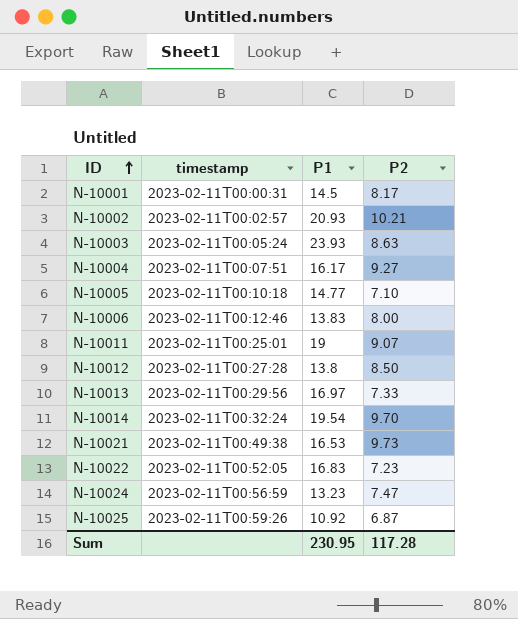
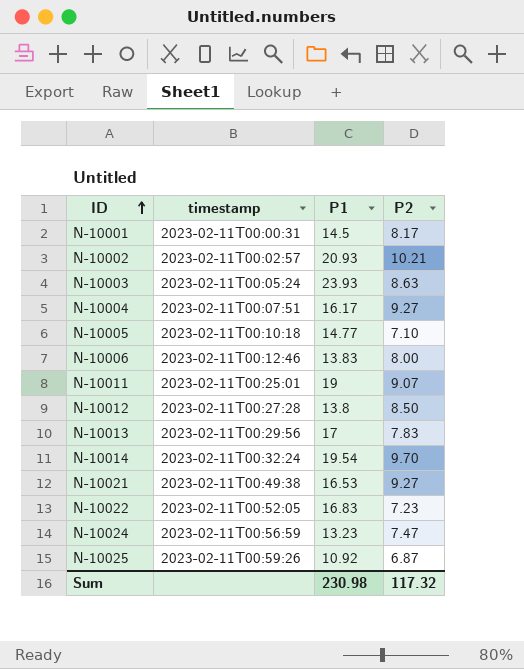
N-10013 | P1: 16.97 -> 17
N-10013 | P2: 7.33 -> 7.83
N-10021 | P2: 9.73 -> 9.27
Sum | P1: 230.95 -> 230.98
Sum | P2: 117.28 -> 117.32

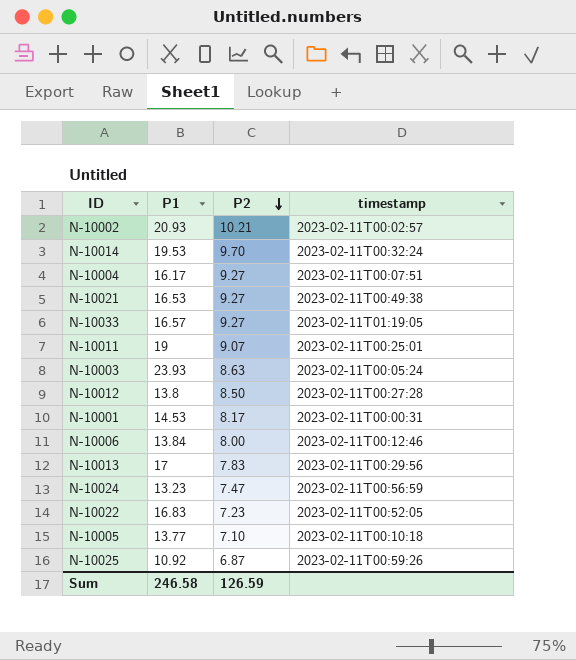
row order: ID ascending -> P2 descending
column timestamp | position: 2 -> 4
N-10014 | P1: 19.54 -> 19.53
row N-10033: none -> 16.57 | 9.27 | 2023-02-11T01:19:05
N-10001 | P1: 14.5 -> 14.53
N-10006 | P1: 13.83 -> 13.84
N-10005 | P1: 14.77 -> 13.77
Sum | P1: 230.98 -> 246.58
Sum | P2: 117.32 -> 126.59

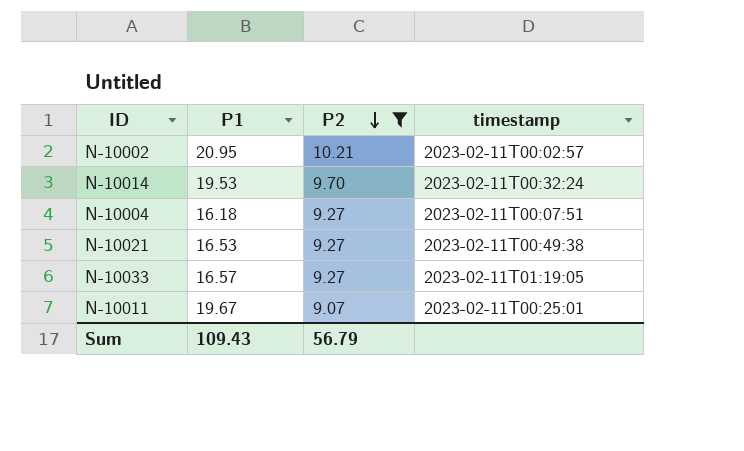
filter: none -> P2 >= 9.07
N-10002 | P1: 20.93 -> 20.95
N-10004 | P1: 16.17 -> 16.18
N-10011 | P1: 19 -> 19.67
Sum | P1: 246.58 -> 109.43
Sum | P2: 126.59 -> 56.79

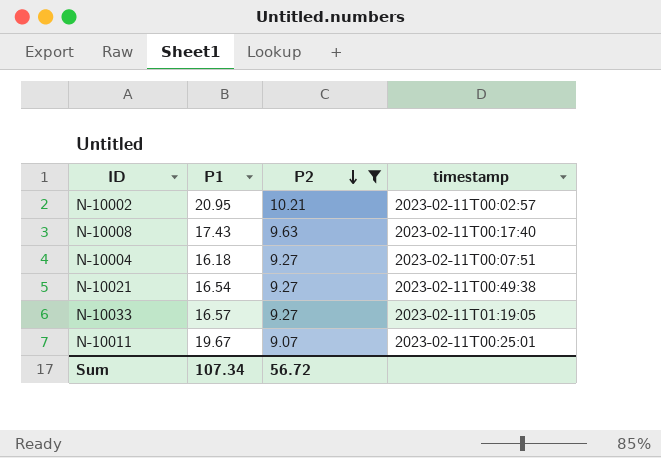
row N-10014: 19.53 | 9.70 | 2023-02-11T00:32:24 -> none
row N-10008: none -> 17.43 | 9.63 | 2023-02-11T00:17:40
N-10021 | P1: 16.53 -> 16.54
Sum | P1: 109.43 -> 107.34
Sum | P2: 56.79 -> 56.72

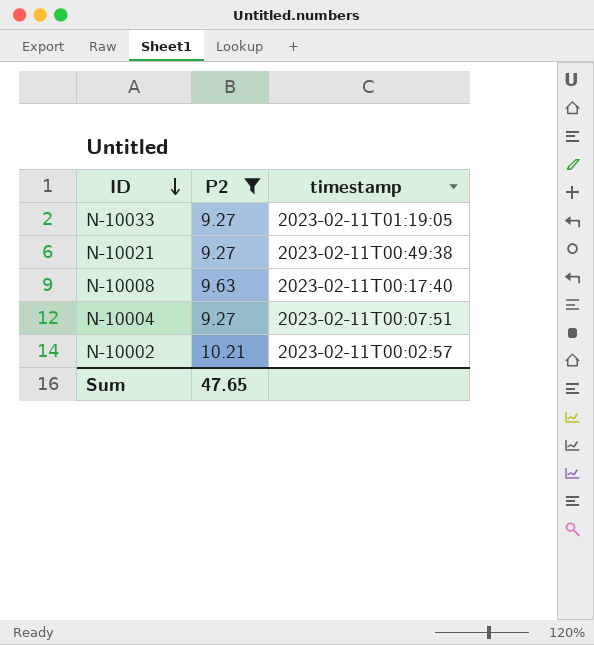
row order: P2 descending -> ID descending
column P1 | position: 2 -> none
row N-10011: 19.67 | 9.07 | 2023-02-11T00:25:01 -> none
Sum | P2: 56.72 -> 47.65

